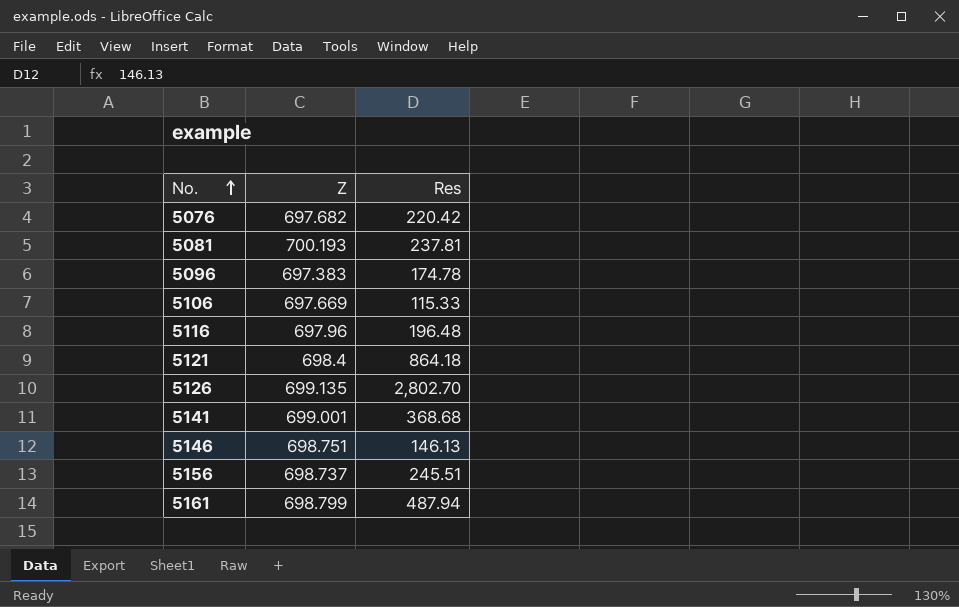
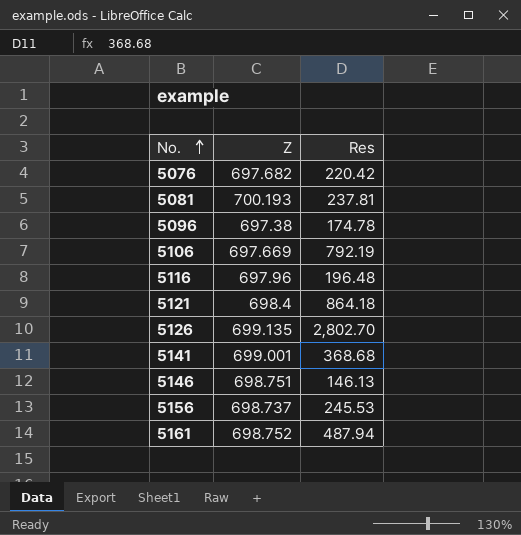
5096 | Z: 697.383 -> 697.38
5106 | Res: 115.33 -> 792.19
5156 | Res: 245.51 -> 245.53
5161 | Z: 698.799 -> 698.752

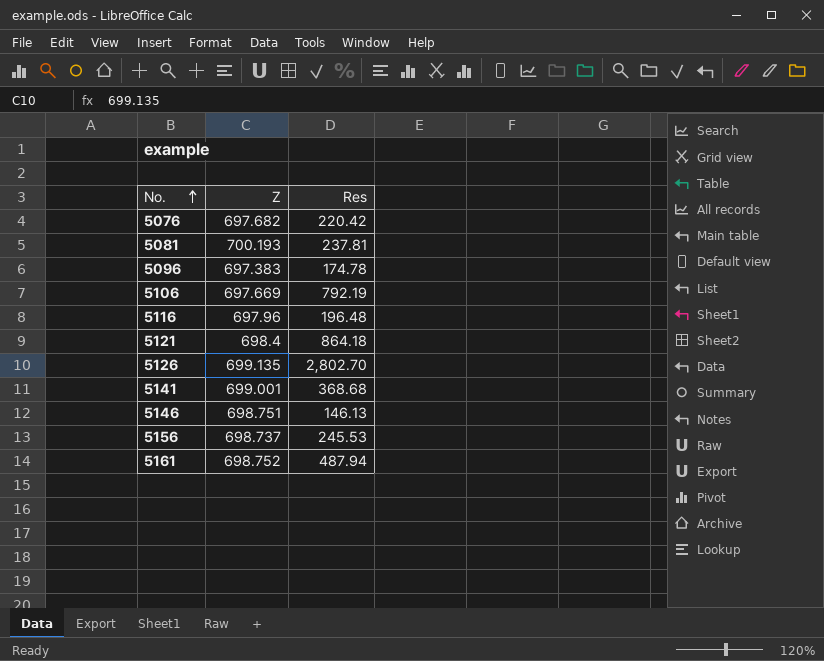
5096 | Z: 697.38 -> 697.383

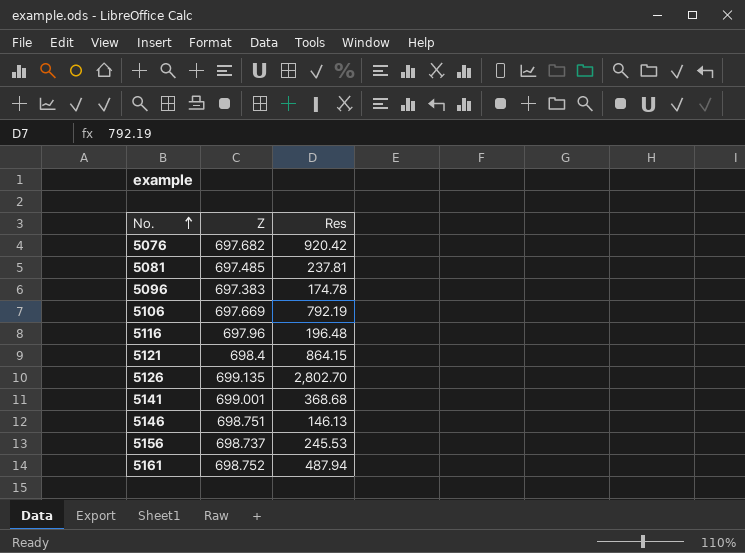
5076 | Res: 220.42 -> 920.42
5081 | Z: 700.193 -> 697.485
5121 | Res: 864.18 -> 864.15

